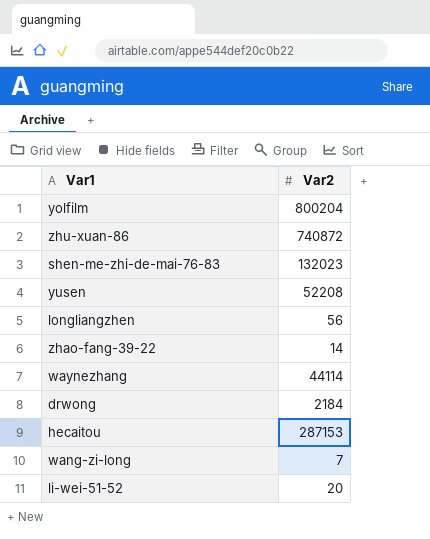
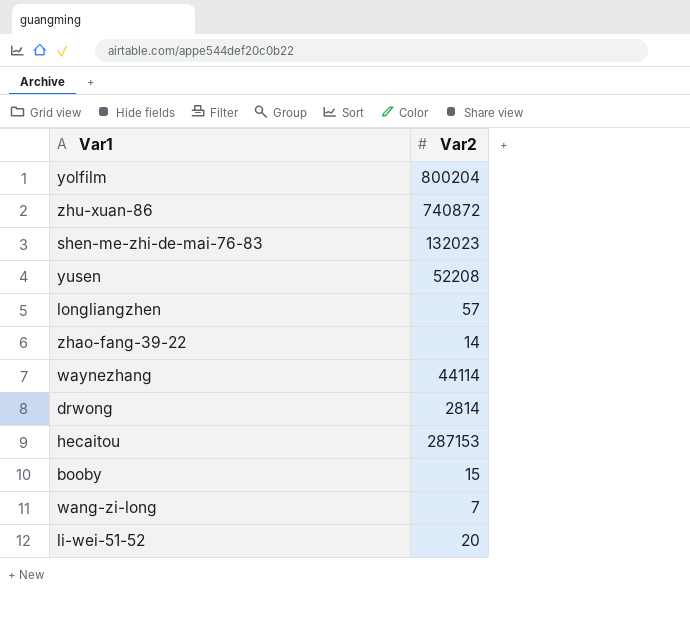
longliangzhen | Var2: 56 -> 57
drwong | Var2: 2184 -> 2814
row booby: none -> 15

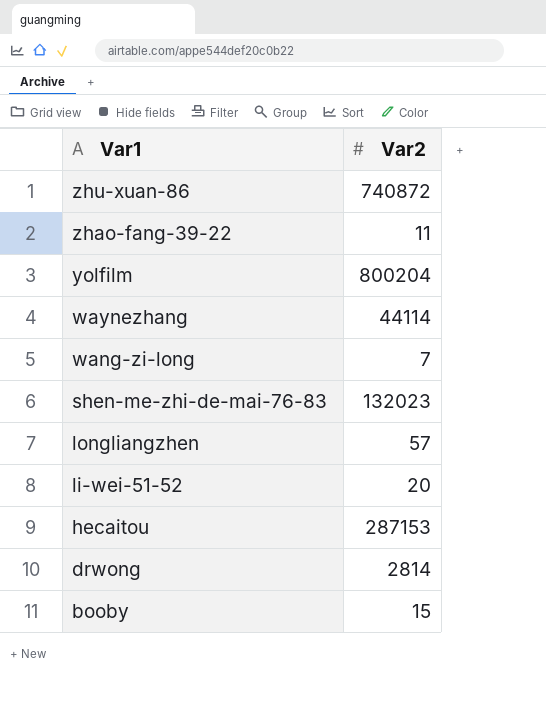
row order: none -> Var1 descending
row yusen: 52208 -> none
zhao-fang-39-22 | Var2: 14 -> 11

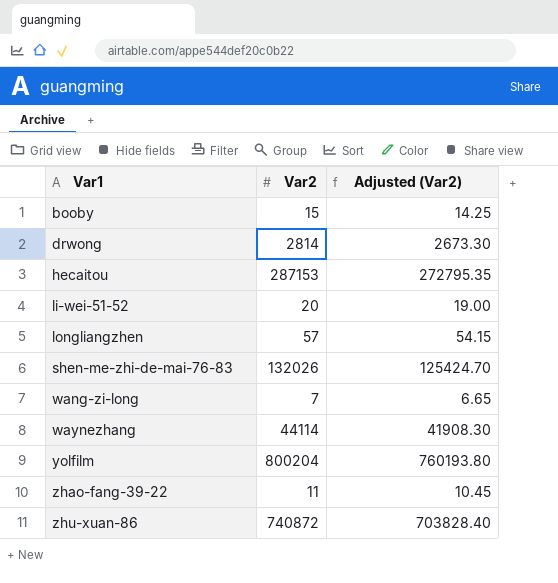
row order: Var1 descending -> Var1 ascending
column Adjusted (Var2) | formula: none -> [Var2] * 0.95
shen-me-zhi-de-mai-76-83 | Var2: 132023 -> 132026

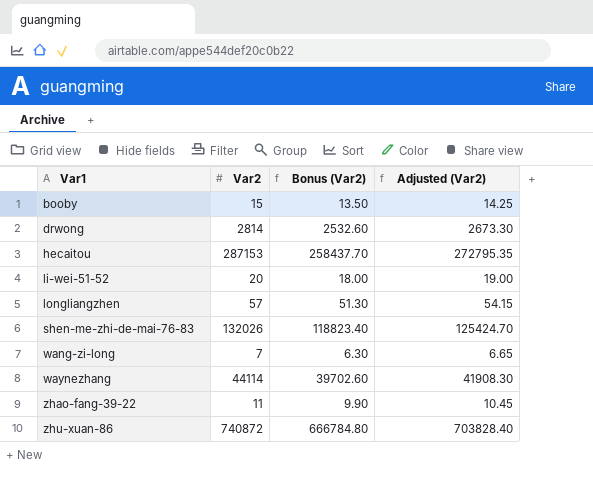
column Bonus (Var2) | formula: none -> [Var2] * 0.9
row yolfilm: 800204 | 760193.80 -> none

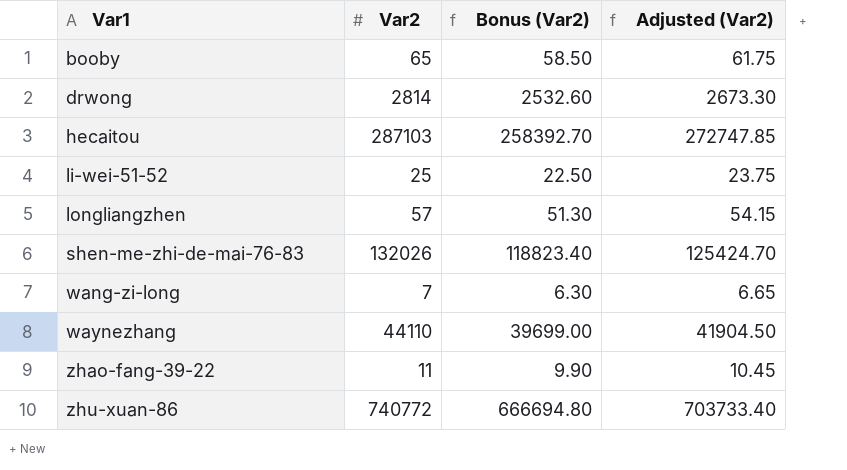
booby | Var2: 15 -> 65
booby | Bonus (Var2): 13.50 -> 58.50
booby | Adjusted (Var2): 14.25 -> 61.75
hecaitou | Var2: 287153 -> 287103
hecaitou | Bonus (Var2): 258437.70 -> 258392.70
hecaitou | Adjusted (Var2): 272795.35 -> 272747.85
li-wei-51-52 | Var2: 20 -> 25
li-wei-51-52 | Bonus (Var2): 18.00 -> 22.50
li-wei-51-52 | Adjusted (Var2): 19.00 -> 23.75
waynezhang | Var2: 44114 -> 44110
waynezhang | Bonus (Var2): 39702.60 -> 39699.00
waynezhang | Adjusted (Var2): 41908.30 -> 41904.50
zhu-xuan-86 | Var2: 740872 -> 740772
zhu-xuan-86 | Bonus (Var2): 666784.80 -> 666694.80
zhu-xuan-86 | Adjusted (Var2): 703828.40 -> 703733.40

